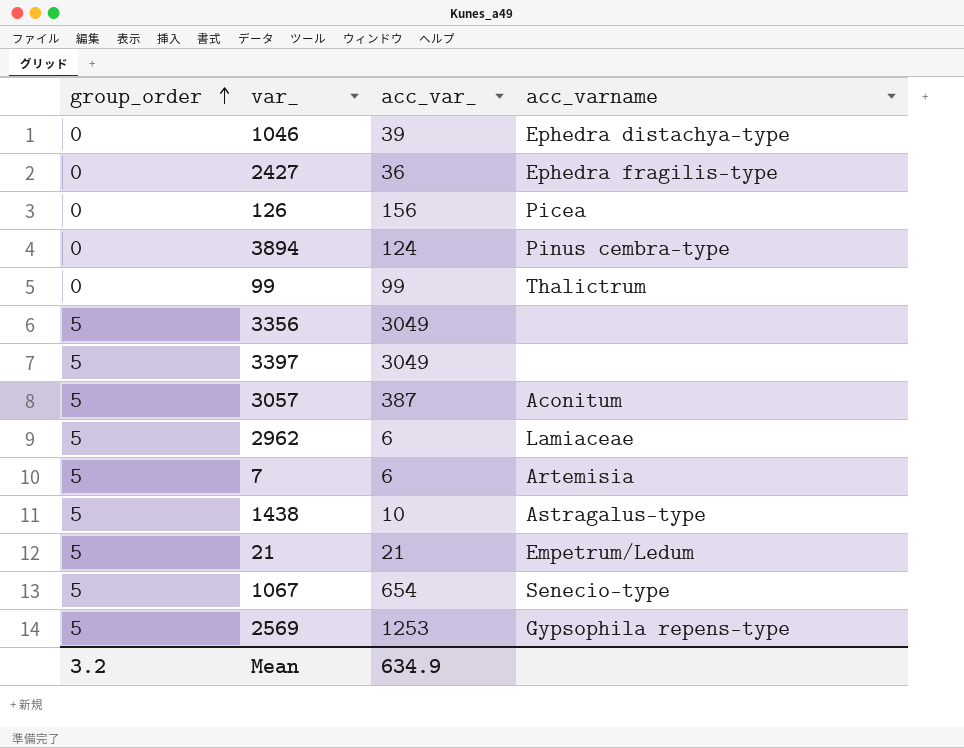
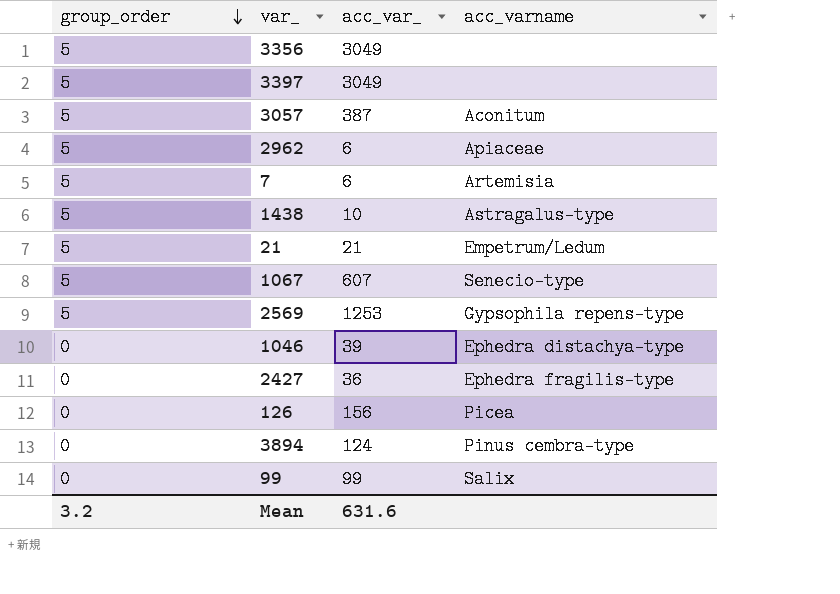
row order: group_order ascending -> group_order descending
2962 | acc_varname: Lamiaceae -> Apiaceae
1067 | acc_var_: 654 -> 607
99 | acc_varname: Thalictrum -> Salix
Mean | acc_var_: 634.9 -> 631.6

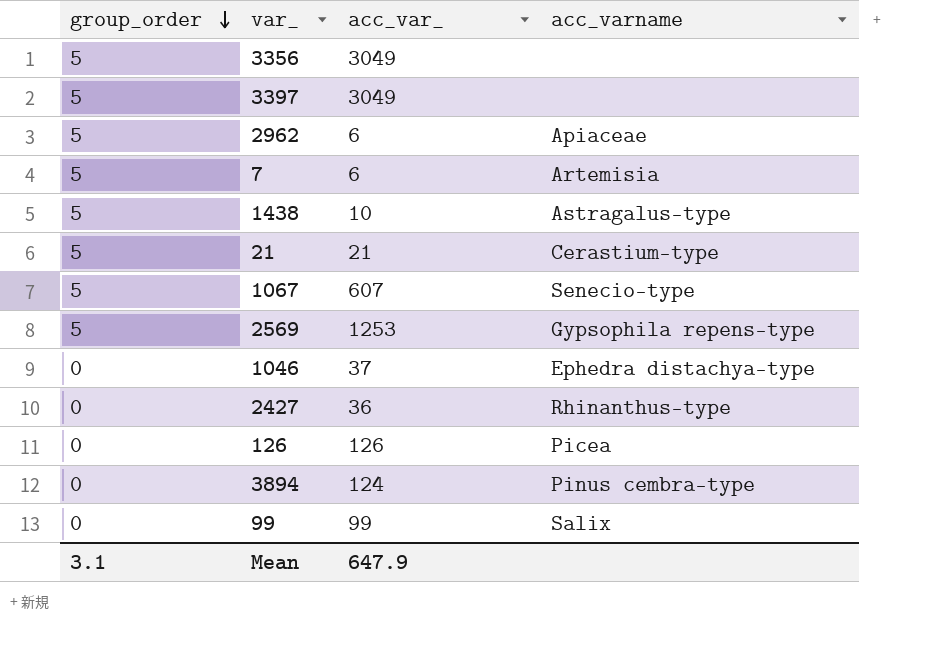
row 3057: 5 | 387 | Aconitum -> none
21 | acc_varname: Empetrum/Ledum -> Cerastium-type
1046 | acc_var_: 39 -> 37
2427 | acc_varname: Ephedra fragilis-type -> Rhinanthus-type
126 | acc_var_: 156 -> 126
Mean | group_order: 3.2 -> 3.1
Mean | acc_var_: 631.6 -> 647.9

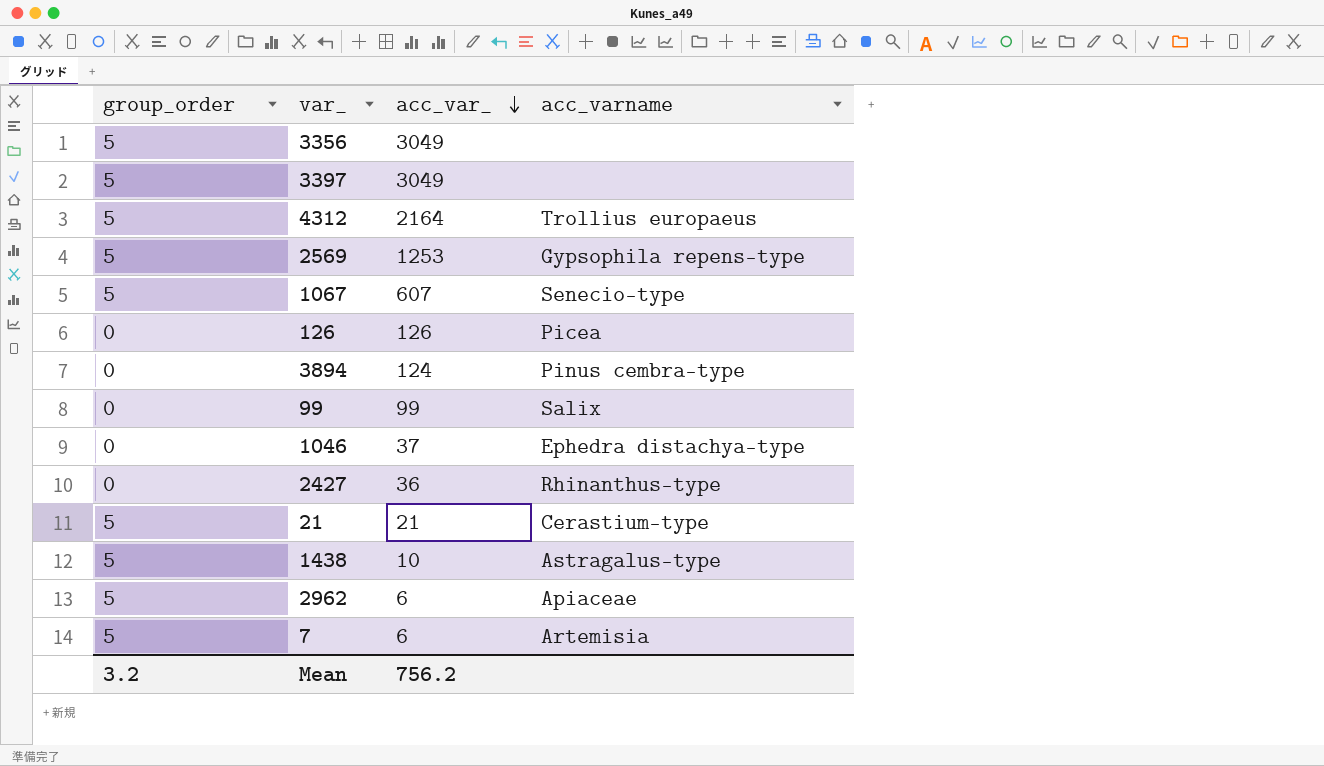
row order: group_order descending -> acc_var_ descending
row 4312: none -> 5 | 2164 | Trollius europaeus
Mean | group_order: 3.1 -> 3.2
Mean | acc_var_: 647.9 -> 756.2

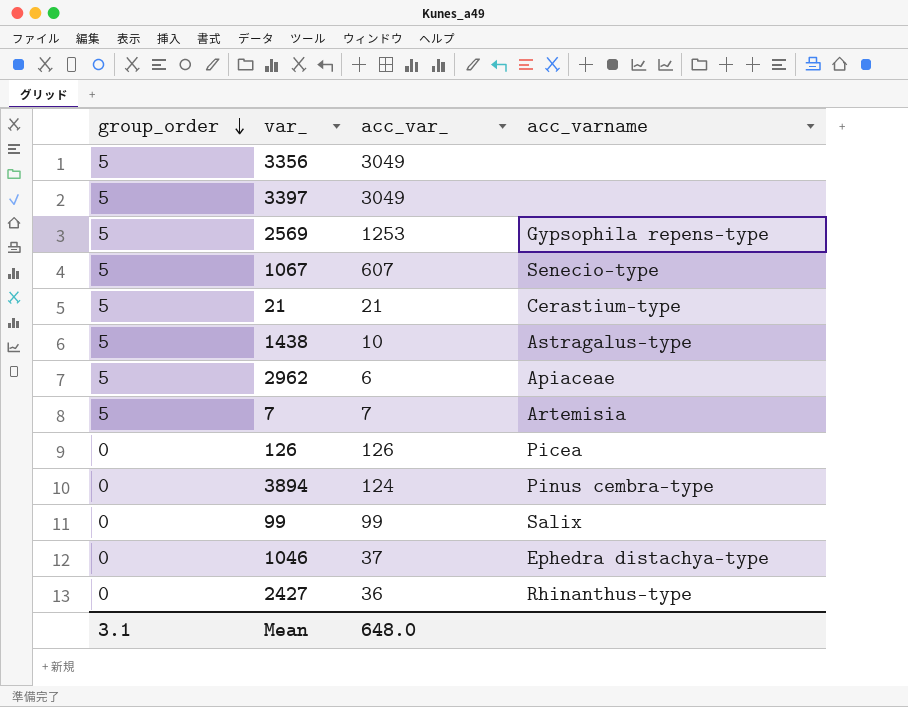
row order: acc_var_ descending -> group_order descending
row 4312: 5 | 2164 | Trollius europaeus -> none
7 | acc_var_: 6 -> 7
Mean | group_order: 3.2 -> 3.1
Mean | acc_var_: 756.2 -> 648.0

